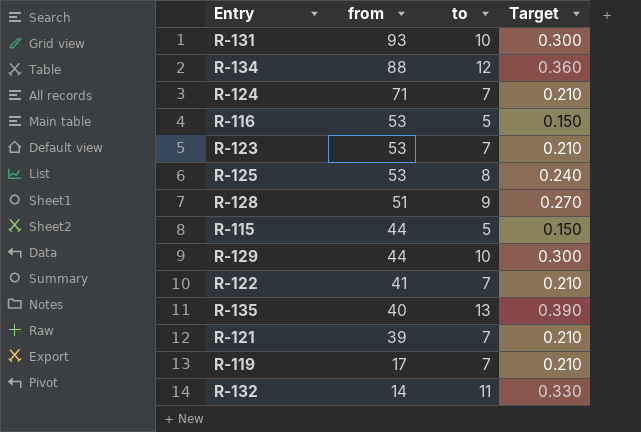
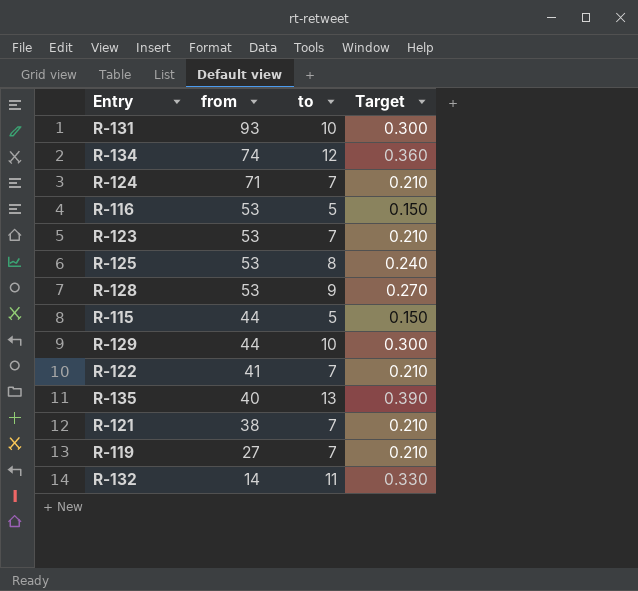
R-134 | from: 88 -> 74
R-128 | from: 51 -> 53
R-121 | from: 39 -> 38
R-119 | from: 17 -> 27

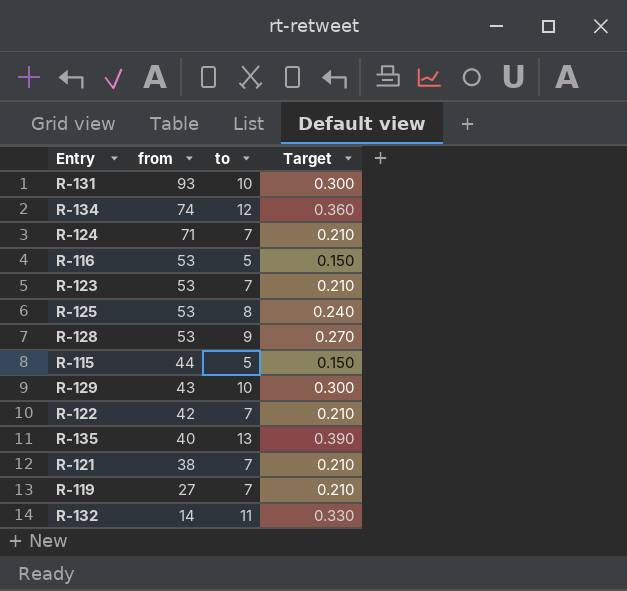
R-129 | from: 44 -> 43
R-122 | from: 41 -> 42

